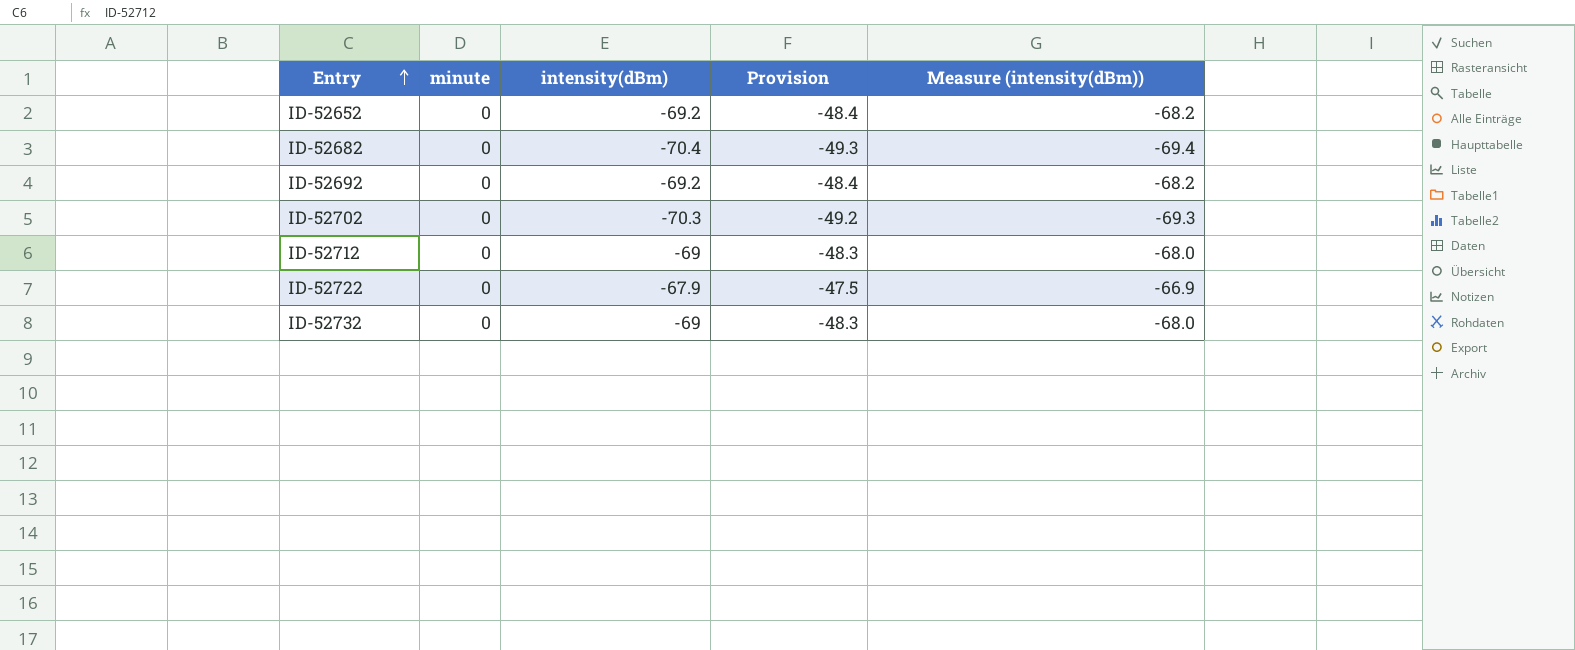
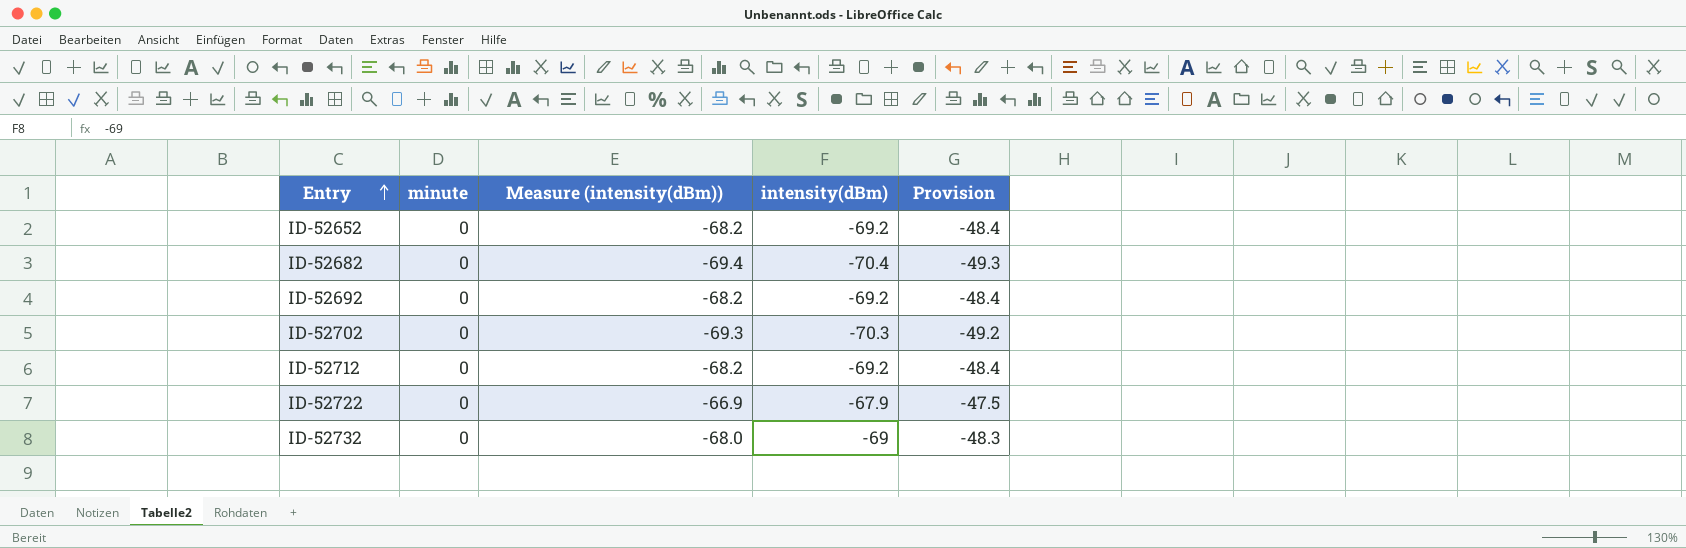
column Measure (intensity(dBm)) | position: 5 -> 3
ID-52712 | Measure (intensity(dBm)): -68.0 -> -68.2
ID-52712 | intensity(dBm): -69 -> -69.2
ID-52712 | Provision: -48.3 -> -48.4

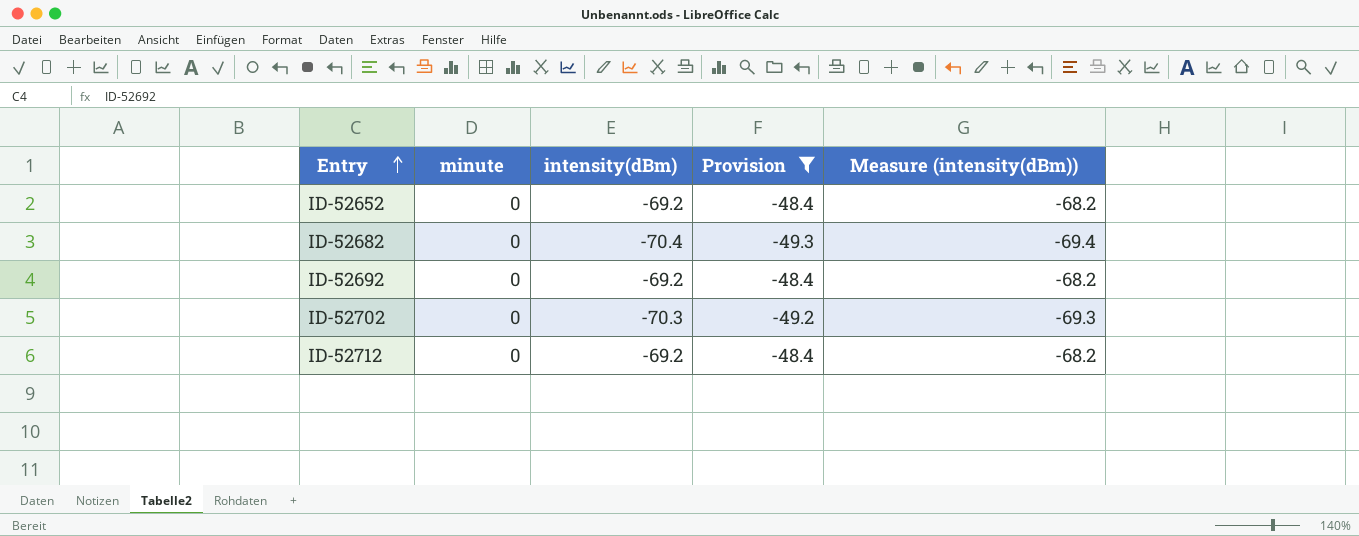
filter: none -> Provision <= -48.4
column Measure (intensity(dBm)) | position: 3 -> 5

